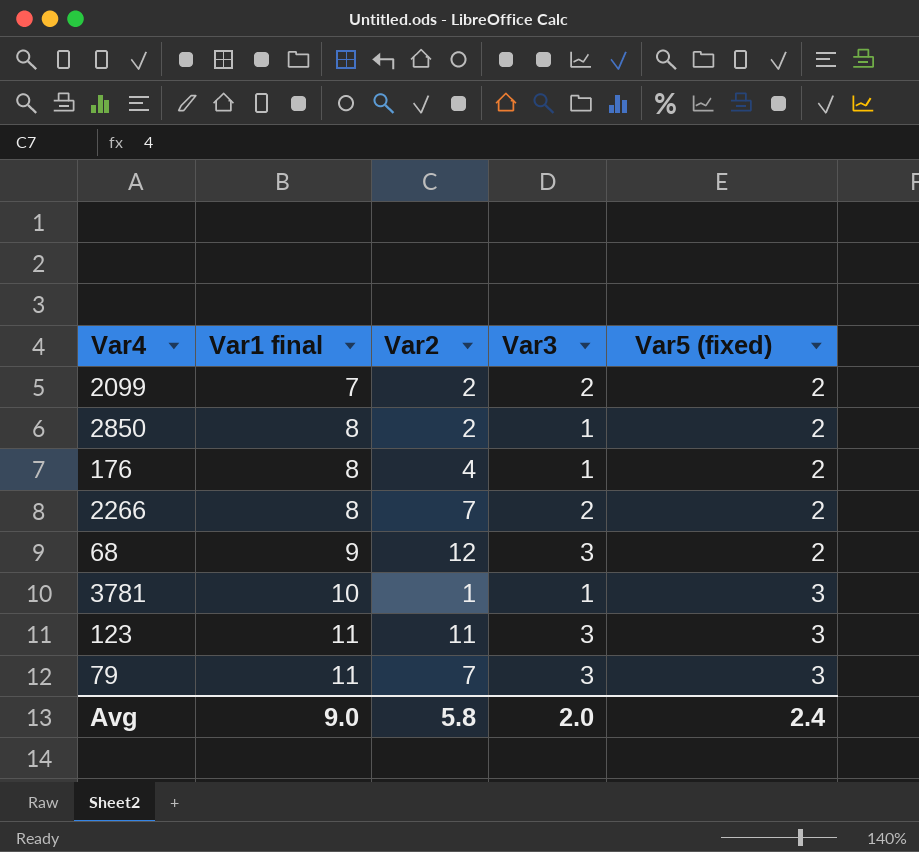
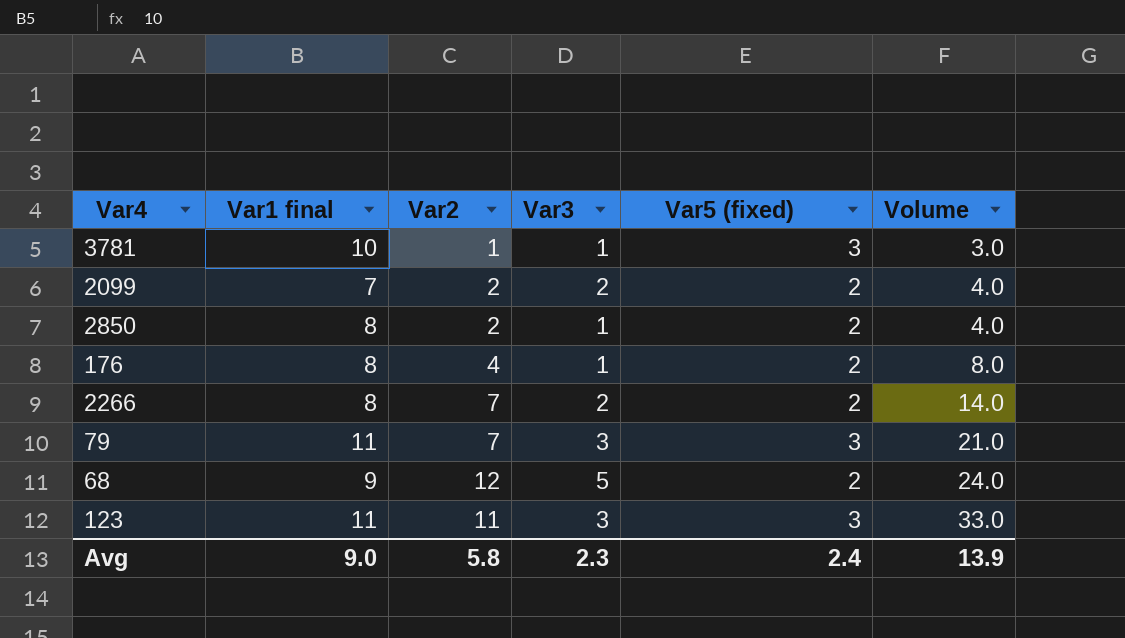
row order: Var1 final ascending -> Volume ascending
column Volume | formula: none -> [Var2] * [Var5 (fixed)]
68 | Var3: 3 -> 5
Avg | Var3: 2.0 -> 2.3

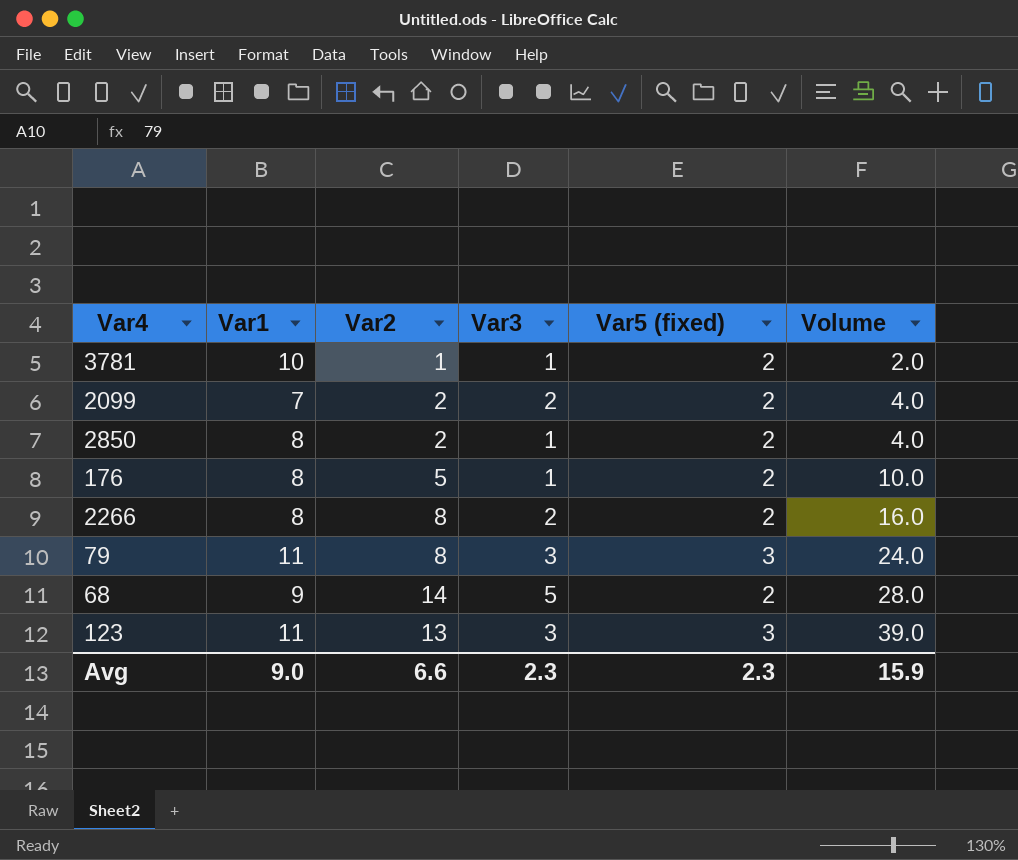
column name: Var1 final -> Var1
3781 | Var5 (fixed): 3 -> 2
3781 | Volume: 3.0 -> 2.0
176 | Var2: 4 -> 5
176 | Volume: 8.0 -> 10.0
2266 | Var2: 7 -> 8
2266 | Volume: 14.0 -> 16.0
79 | Var2: 7 -> 8
79 | Volume: 21.0 -> 24.0
68 | Var2: 12 -> 14
68 | Volume: 24.0 -> 28.0
123 | Var2: 11 -> 13
123 | Volume: 33.0 -> 39.0
Avg | Var2: 5.8 -> 6.6
Avg | Var5 (fixed): 2.4 -> 2.3
Avg | Volume: 13.9 -> 15.9

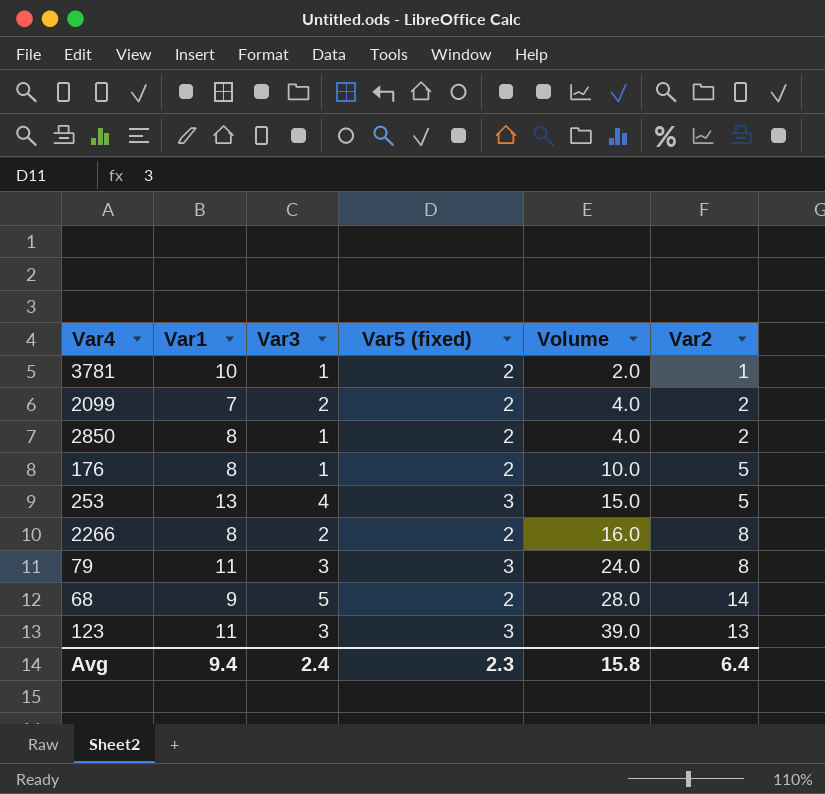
column Var2 | position: 3 -> 6
row 253: none -> 13 | 4 | 3 | 15.0 | 5
Avg | Var1: 9.0 -> 9.4
Avg | Var3: 2.3 -> 2.4
Avg | Volume: 15.9 -> 15.8
Avg | Var2: 6.6 -> 6.4

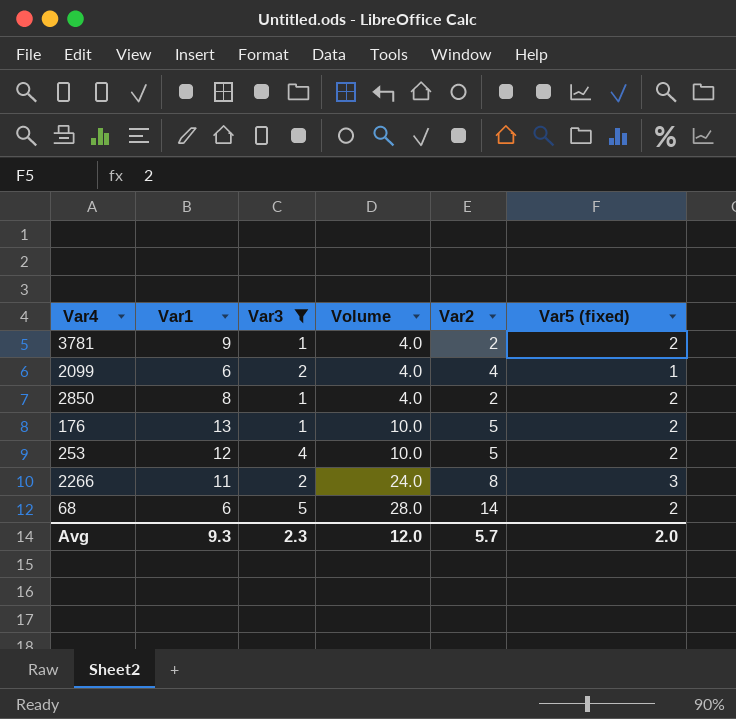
filter: none -> Var3 != 3
column Var5 (fixed) | position: 4 -> 6
3781 | Var1: 10 -> 9
3781 | Volume: 2.0 -> 4.0
3781 | Var2: 1 -> 2
2099 | Var1: 7 -> 6
2099 | Var2: 2 -> 4
2099 | Var5 (fixed): 2 -> 1
176 | Var1: 8 -> 13
253 | Var1: 13 -> 12
253 | Volume: 15.0 -> 10.0
253 | Var5 (fixed): 3 -> 2
2266 | Var1: 8 -> 11
2266 | Volume: 16.0 -> 24.0
2266 | Var5 (fixed): 2 -> 3
68 | Var1: 9 -> 6
Avg | Var1: 9.4 -> 9.3
Avg | Var3: 2.4 -> 2.3
Avg | Volume: 15.8 -> 12.0
Avg | Var2: 6.4 -> 5.7
Avg | Var5 (fixed): 2.3 -> 2.0

